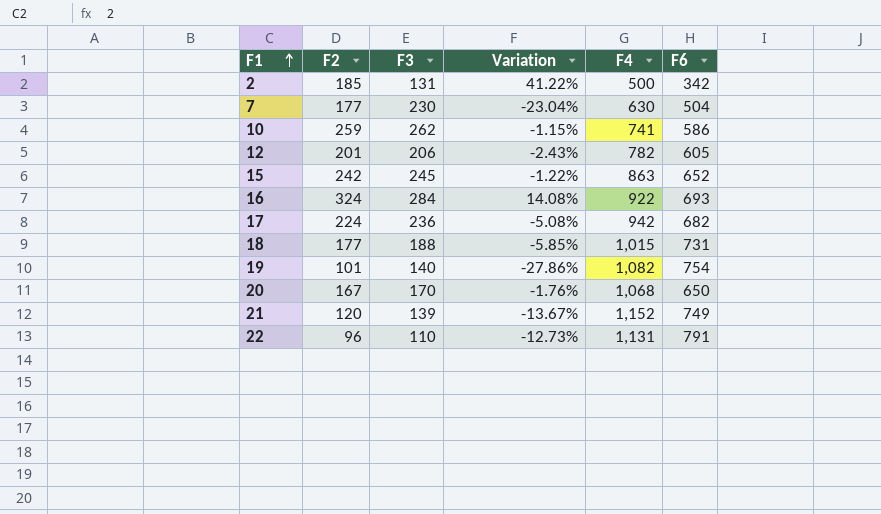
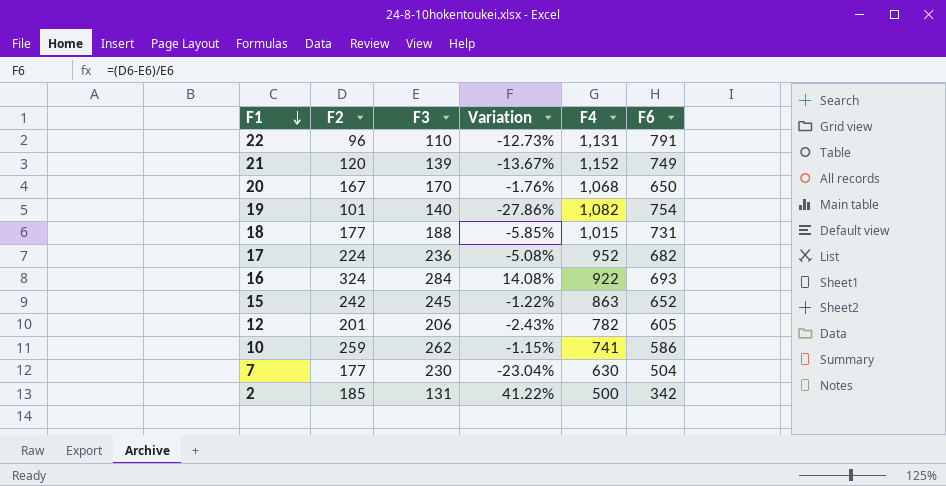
row order: F1 ascending -> F1 descending
17 | F4: 942 -> 952

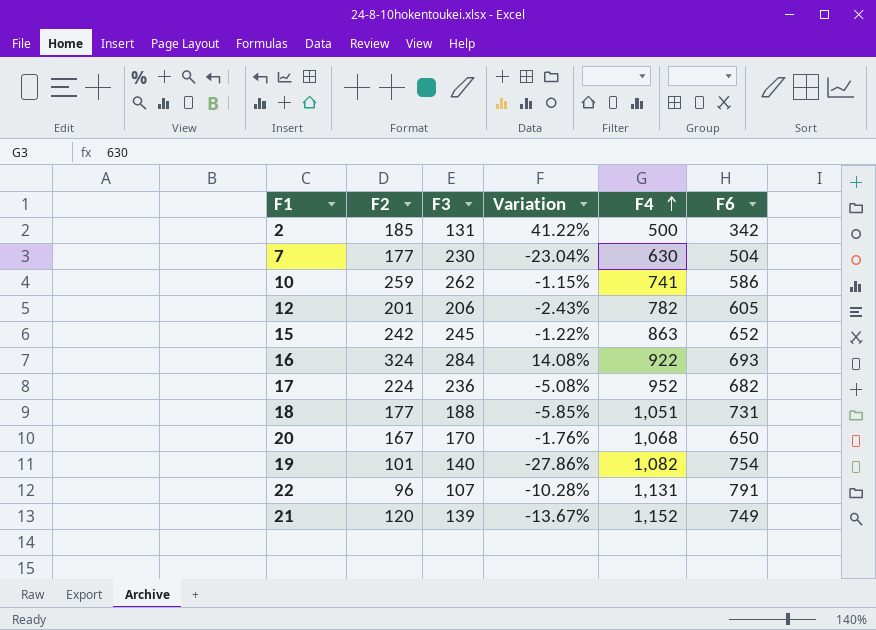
row order: F1 descending -> F4 ascending
18 | F4: 1,015 -> 1,051
22 | F3: 110 -> 107
22 | Variation: -12.73% -> -10.28%

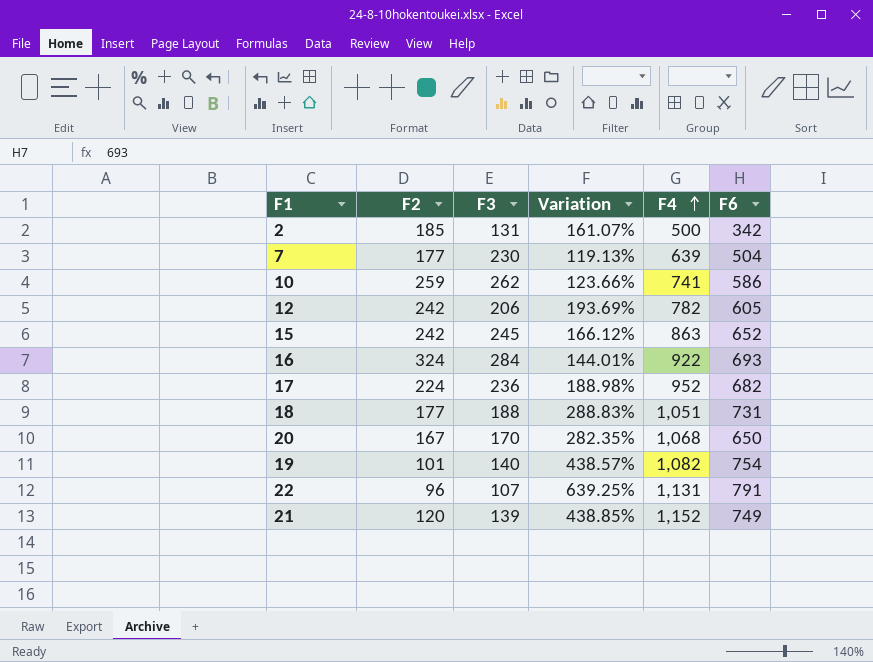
column Variation | formula: ([F2] - [F3]) / [F3] -> ([F6] - [F3]) / [F3]
7 | F4: 630 -> 639
12 | F2: 201 -> 242

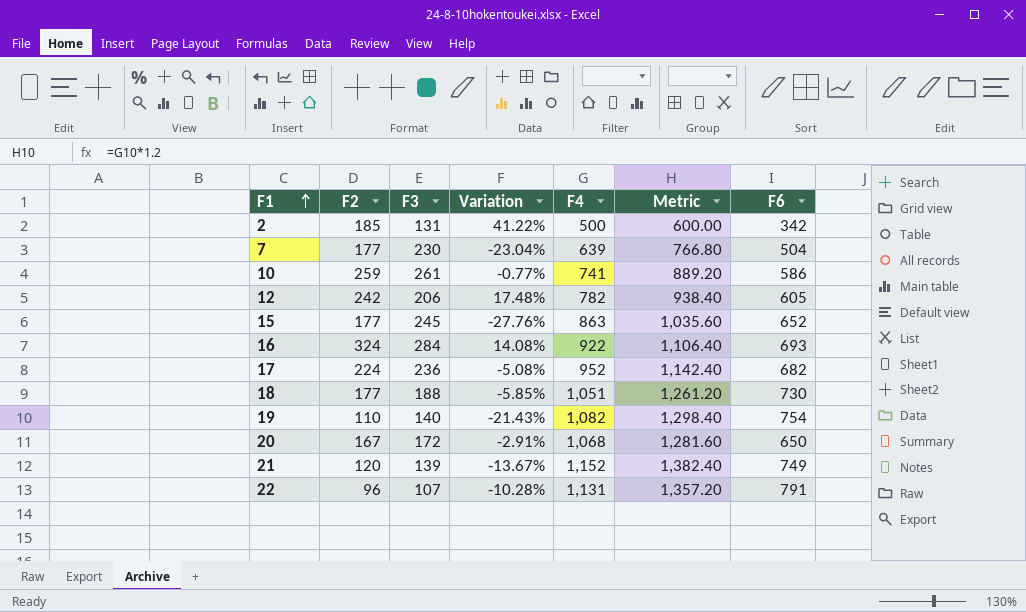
row order: F4 ascending -> F1 ascending
column Variation | formula: ([F6] - [F3]) / [F3] -> ([F2] - [F3]) / [F3]
column Metric | formula: none -> [F4] * 1.2
10 | F3: 262 -> 261
15 | F2: 242 -> 177
18 | F6: 731 -> 730
19 | F2: 101 -> 110
20 | F3: 170 -> 172

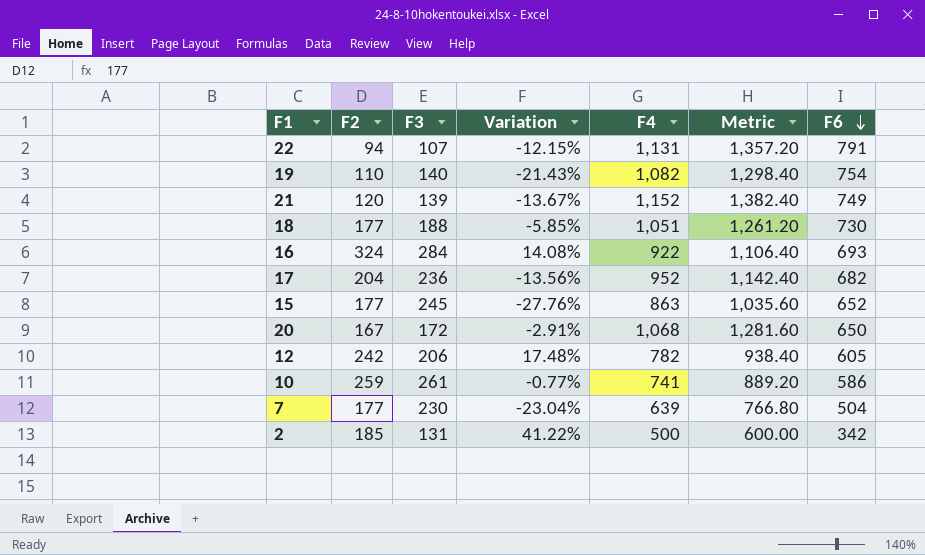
row order: F1 ascending -> F6 descending
22 | F2: 96 -> 94
22 | Variation: -10.28% -> -12.15%
17 | F2: 224 -> 204
17 | Variation: -5.08% -> -13.56%

